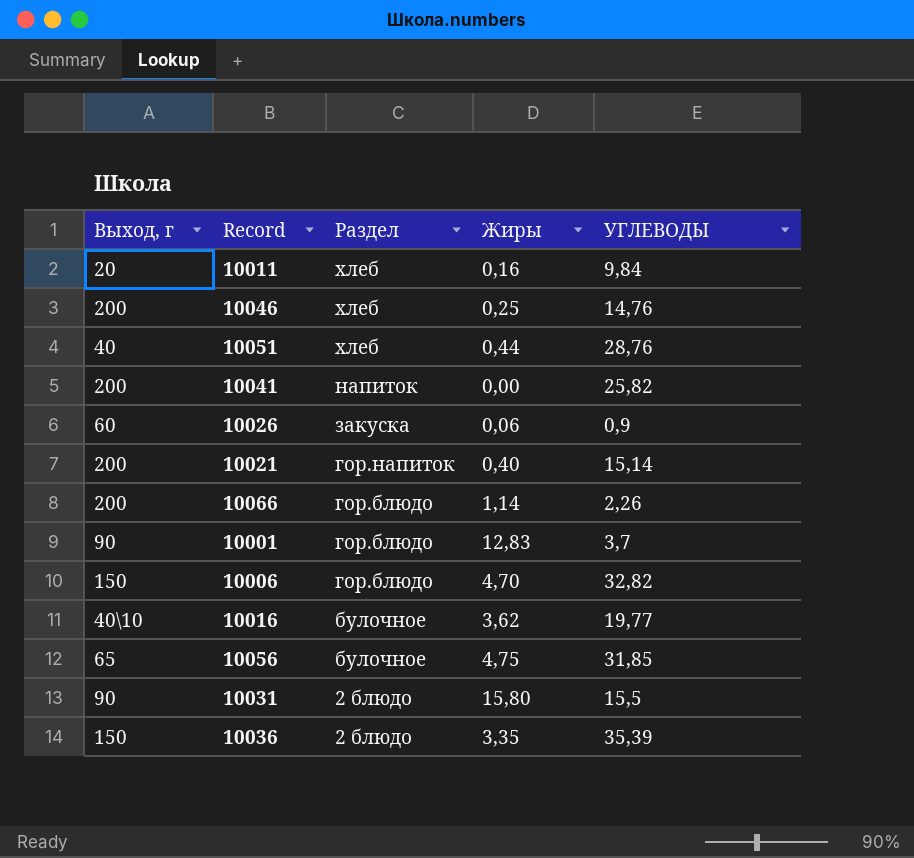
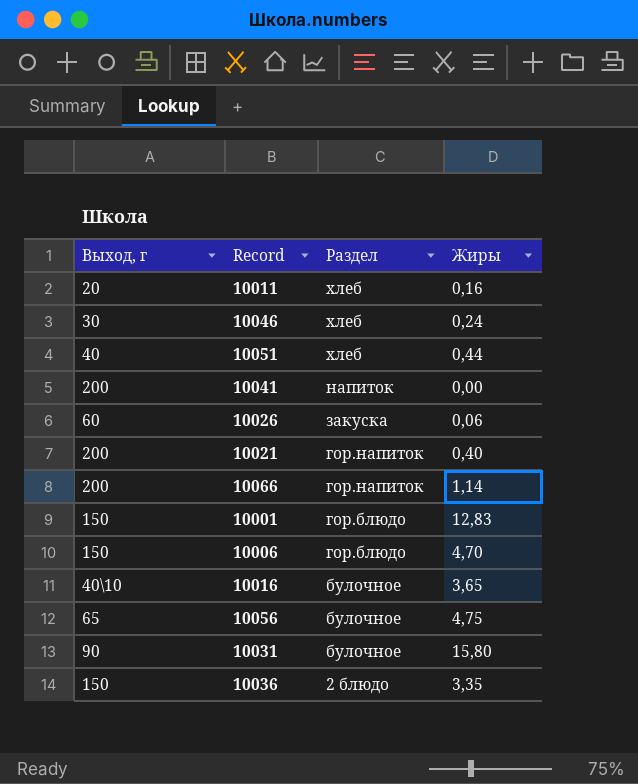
column УГЛЕВОДЫ | position: 5 -> none
10046 | Выход, г: 200 -> 30
10046 | Жиры: 0,25 -> 0,24
10066 | Раздел: гор.блюдо -> гор.напиток
10001 | Выход, г: 90 -> 150
10016 | Жиры: 3,62 -> 3,65
10031 | Раздел: 2 блюдо -> булочное

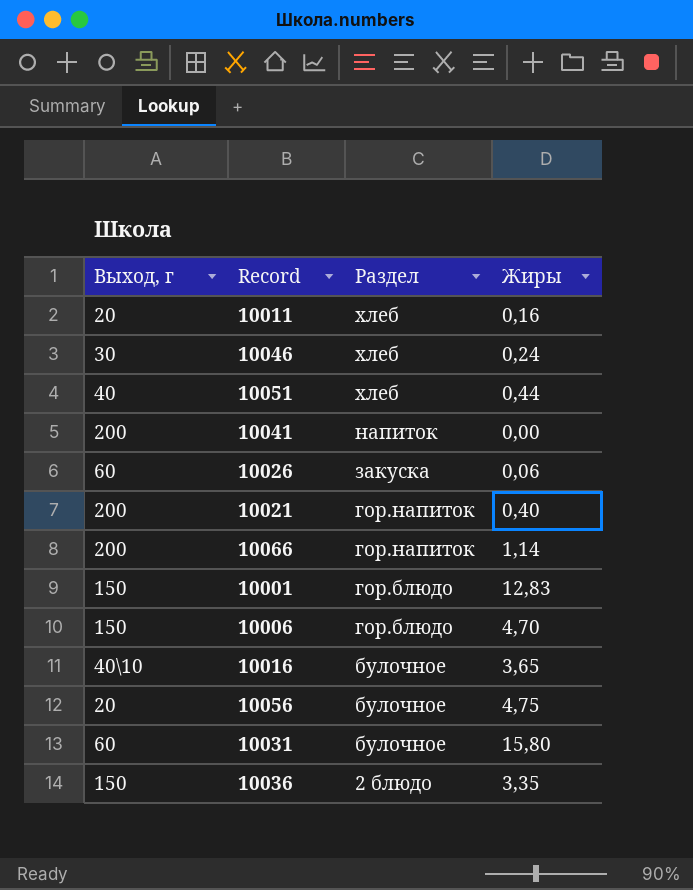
10056 | Выход, г: 65 -> 20
10031 | Выход, г: 90 -> 60

